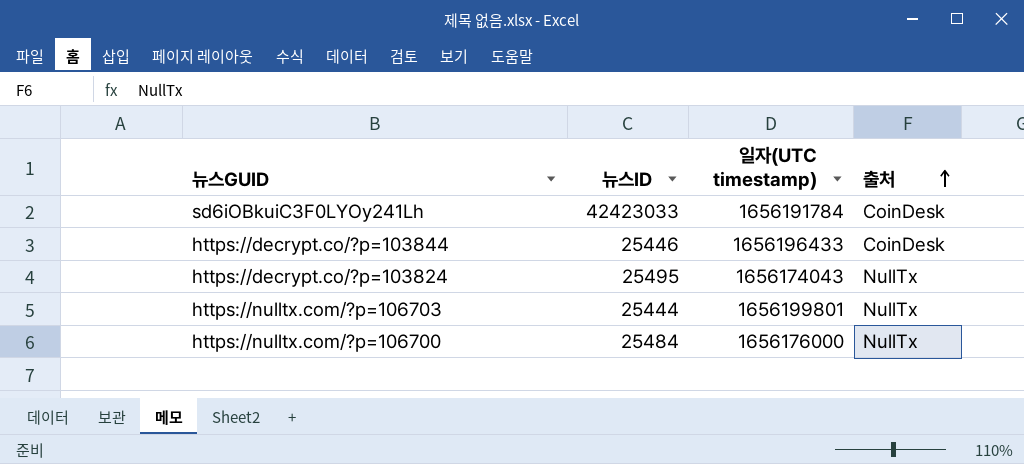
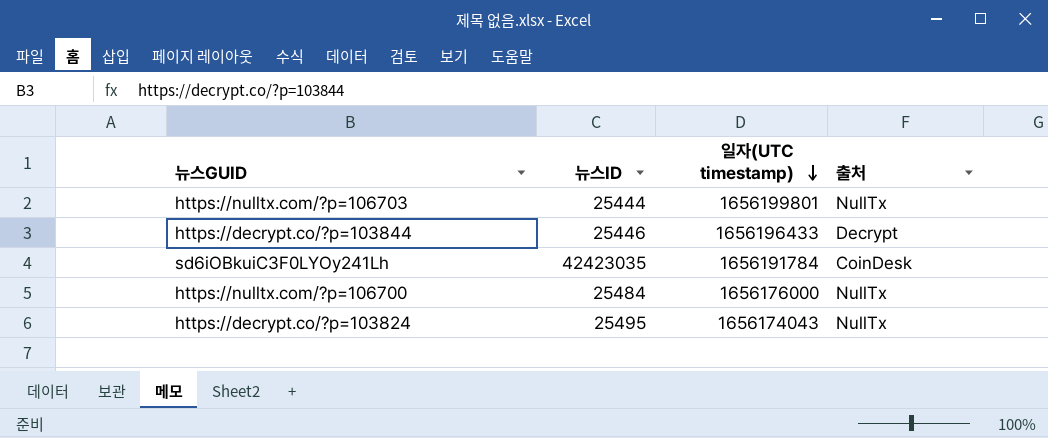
row order: 출처 ascending -> 일자(UTC timestamp) descending
https://decrypt.co/?p=103844 | 출처: CoinDesk -> Decrypt
sd6iOBkuiC3F0LYOy241Lh | 뉴스ID: 42423033 -> 42423035

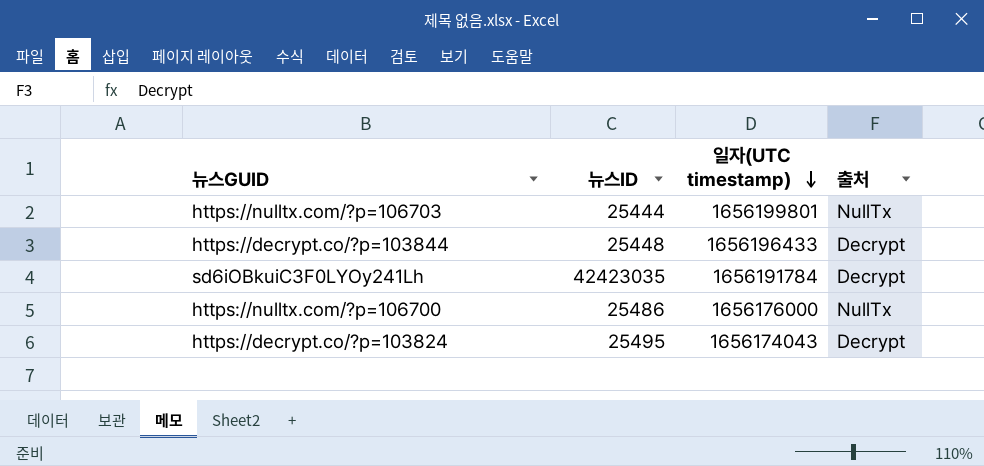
https://decrypt.co/?p=103844 | 뉴스ID: 25446 -> 25448
sd6iOBkuiC3F0LYOy241Lh | 출처: CoinDesk -> Decrypt
https://nulltx.com/?p=106700 | 뉴스ID: 25484 -> 25486
https://decrypt.co/?p=103824 | 출처: NullTx -> Decrypt

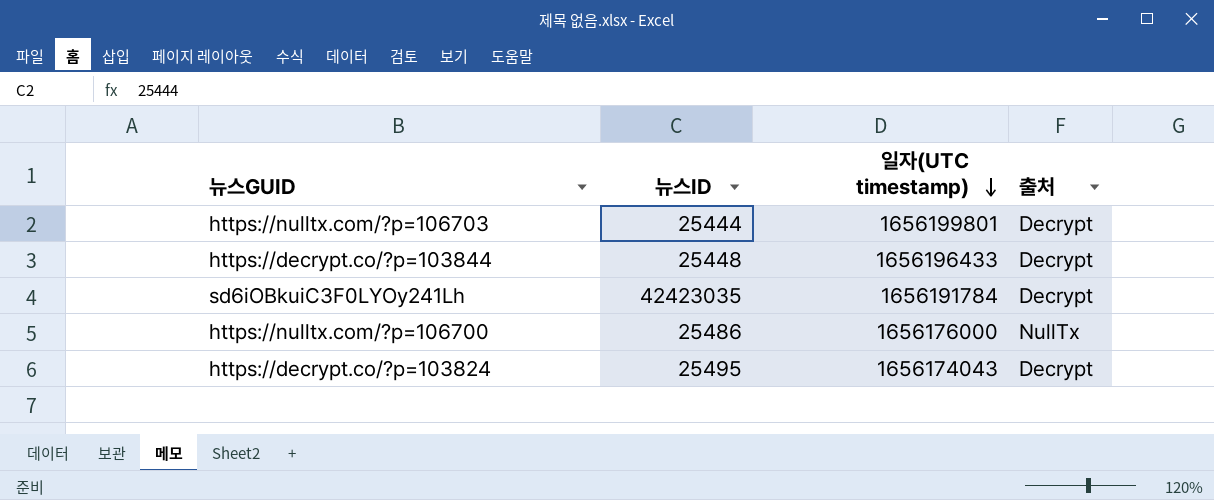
https://nulltx.com/?p=106703 | 출처: NullTx -> Decrypt

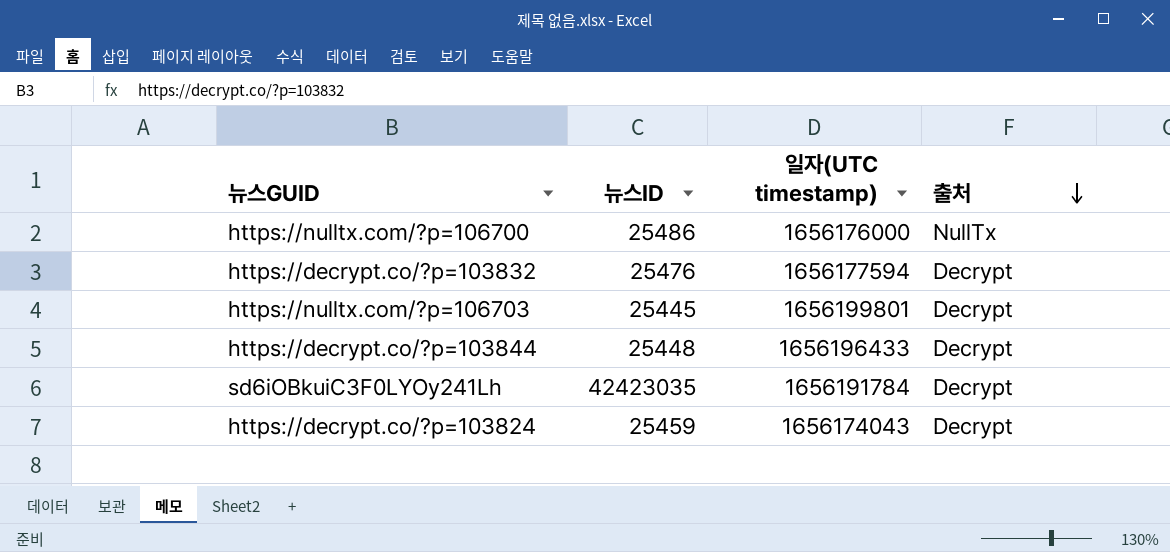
row order: 일자(UTC timestamp) descending -> 출처 descending
row https://decrypt.co/?p=103832: none -> 25476 | 1656177594 | Decrypt
https://nulltx.com/?p=106703 | 뉴스ID: 25444 -> 25445
https://decrypt.co/?p=103824 | 뉴스ID: 25495 -> 25459

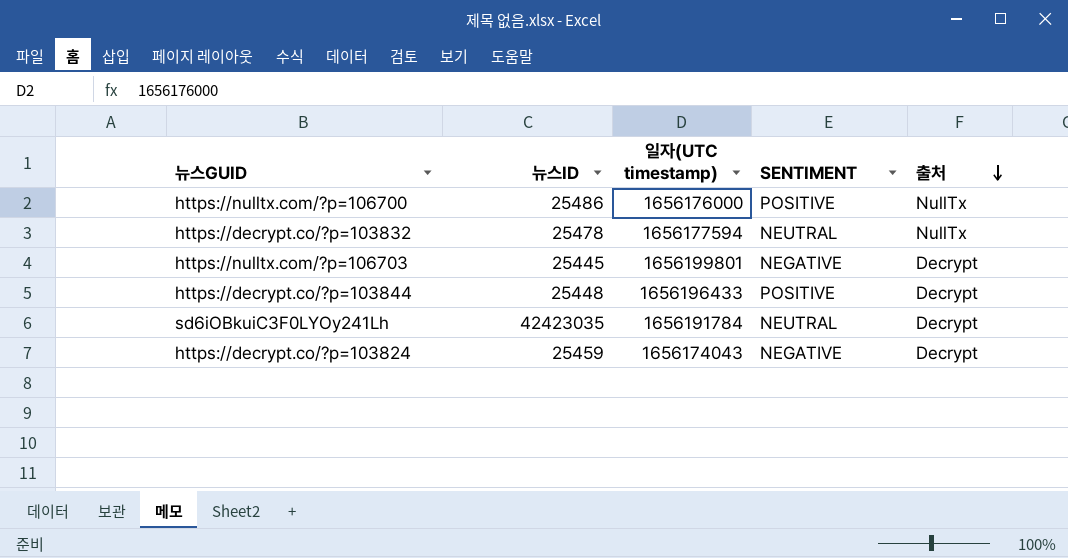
column SENTIMENT | position: none -> 4
https://decrypt.co/?p=103832 | 뉴스ID: 25476 -> 25478
https://decrypt.co/?p=103832 | 출처: Decrypt -> NullTx

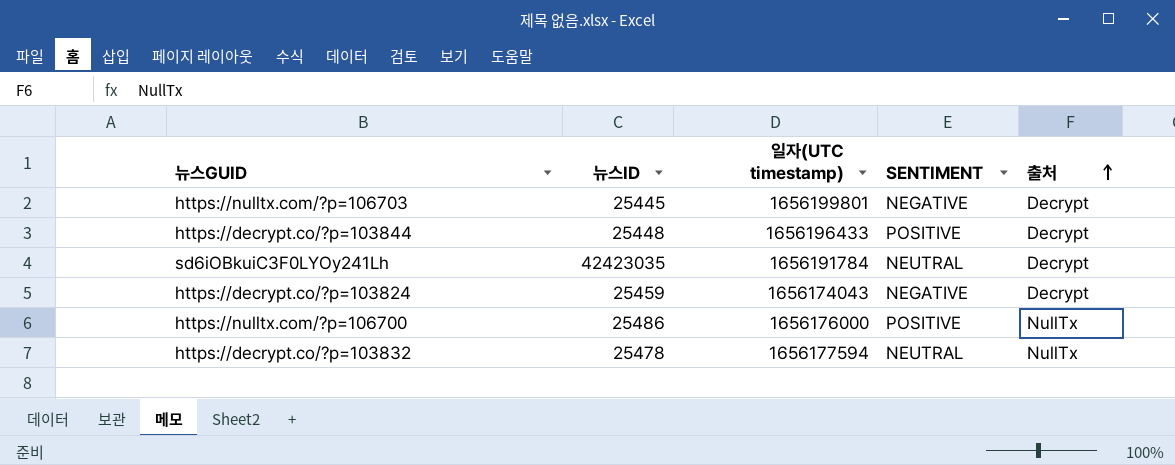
row order: 출처 descending -> 출처 ascending

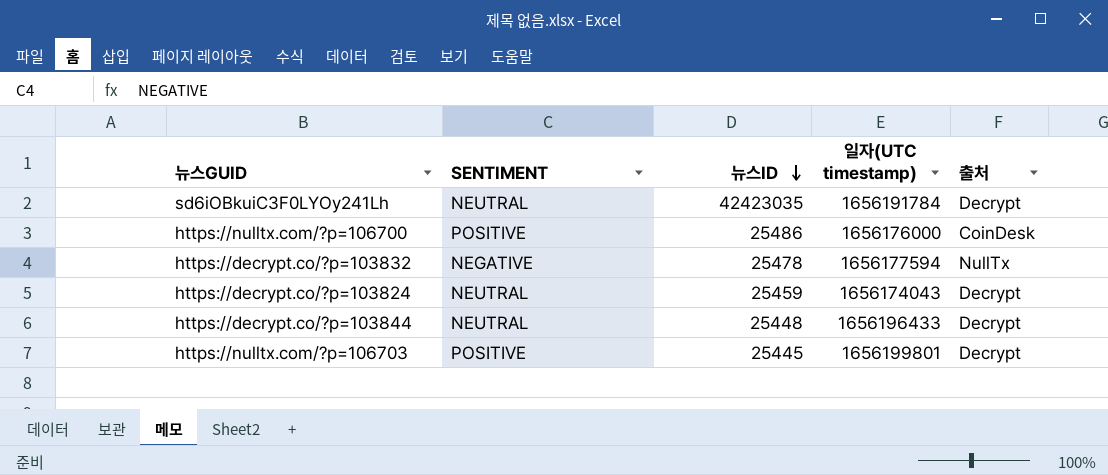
row order: 출처 ascending -> 뉴스ID descending
column SENTIMENT | position: 4 -> 2
https://nulltx.com/?p=106700 | 출처: NullTx -> CoinDesk
https://decrypt.co/?p=103832 | SENTIMENT: NEUTRAL -> NEGATIVE
https://decrypt.co/?p=103824 | SENTIMENT: NEGATIVE -> NEUTRAL
https://decrypt.co/?p=103844 | SENTIMENT: POSITIVE -> NEUTRAL
https://nulltx.com/?p=106703 | SENTIMENT: NEGATIVE -> POSITIVE

